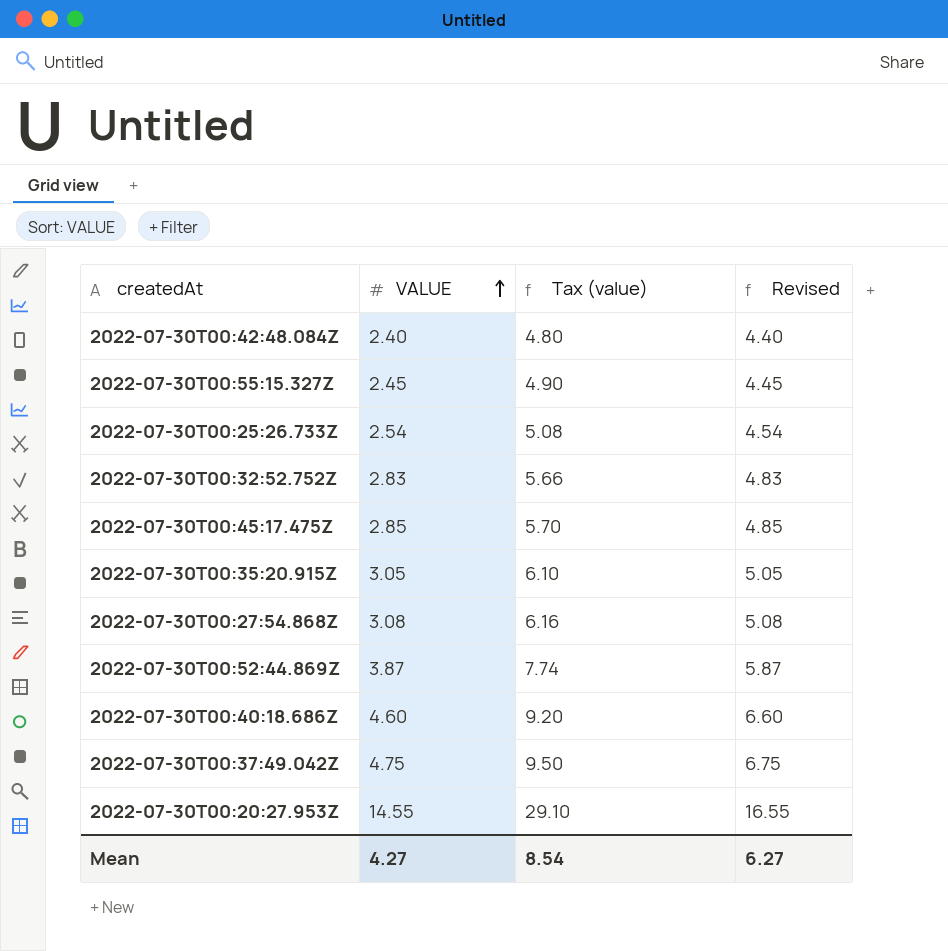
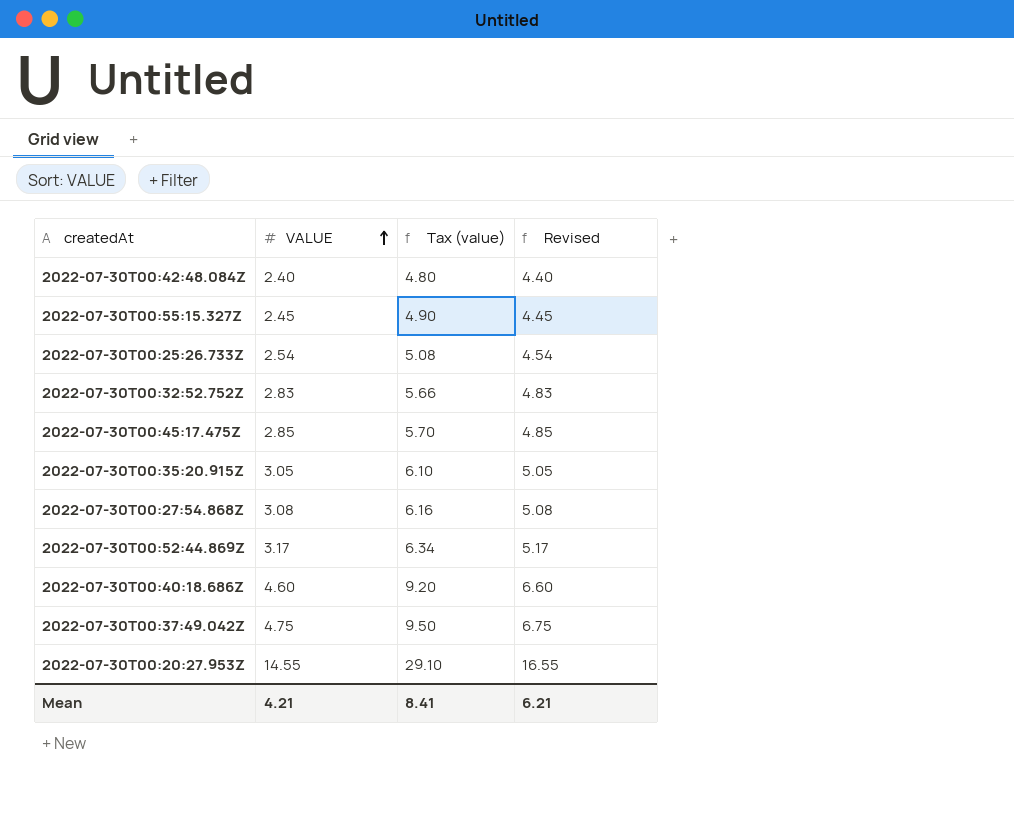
2022-07-30T00:52:44.869Z | VALUE: 3.87 -> 3.17
2022-07-30T00:52:44.869Z | Tax (value): 7.74 -> 6.34
2022-07-30T00:52:44.869Z | Revised: 5.87 -> 5.17
Mean | VALUE: 4.27 -> 4.21
Mean | Tax (value): 8.54 -> 8.41
Mean | Revised: 6.27 -> 6.21

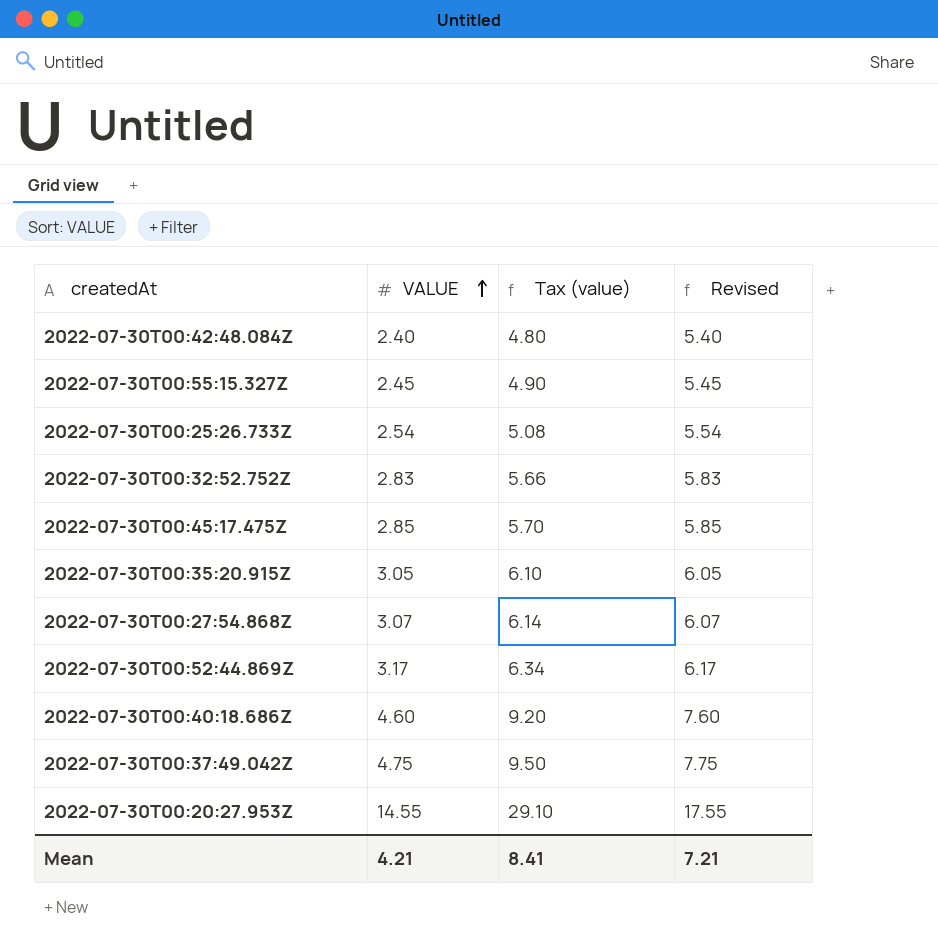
column Revised | formula: [VALUE] + 2 -> [VALUE] + 3
2022-07-30T00:27:54.868Z | VALUE: 3.08 -> 3.07
2022-07-30T00:27:54.868Z | Tax (value): 6.16 -> 6.14
Mean | Revised: 6.21 -> 7.21

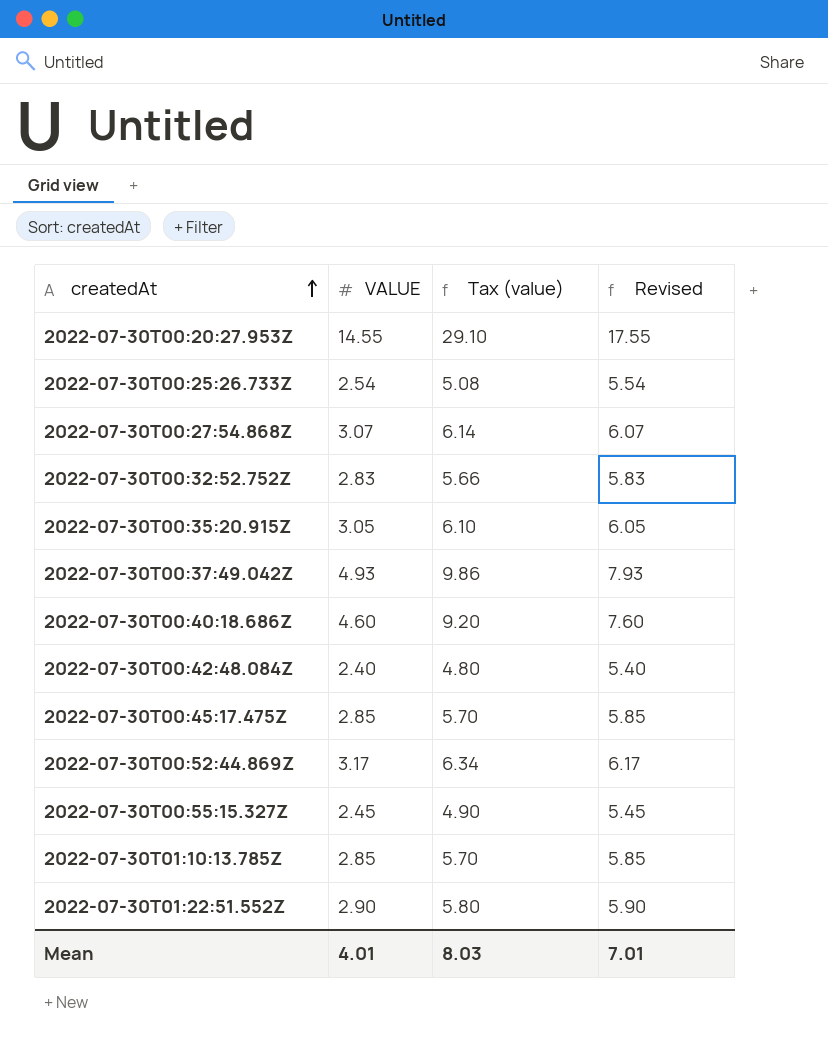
row order: VALUE ascending -> createdAt ascending
2022-07-30T00:37:49.042Z | VALUE: 4.75 -> 4.93
2022-07-30T00:37:49.042Z | Tax (value): 9.50 -> 9.86
2022-07-30T00:37:49.042Z | Revised: 7.75 -> 7.93
row 2022-07-30T01:10:13.785Z: none -> 2.85 | 5.70 | 5.85
row 2022-07-30T01:22:51.552Z: none -> 2.90 | 5.80 | 5.90
Mean | VALUE: 4.21 -> 4.01
Mean | Tax (value): 8.41 -> 8.03
Mean | Revised: 7.21 -> 7.01

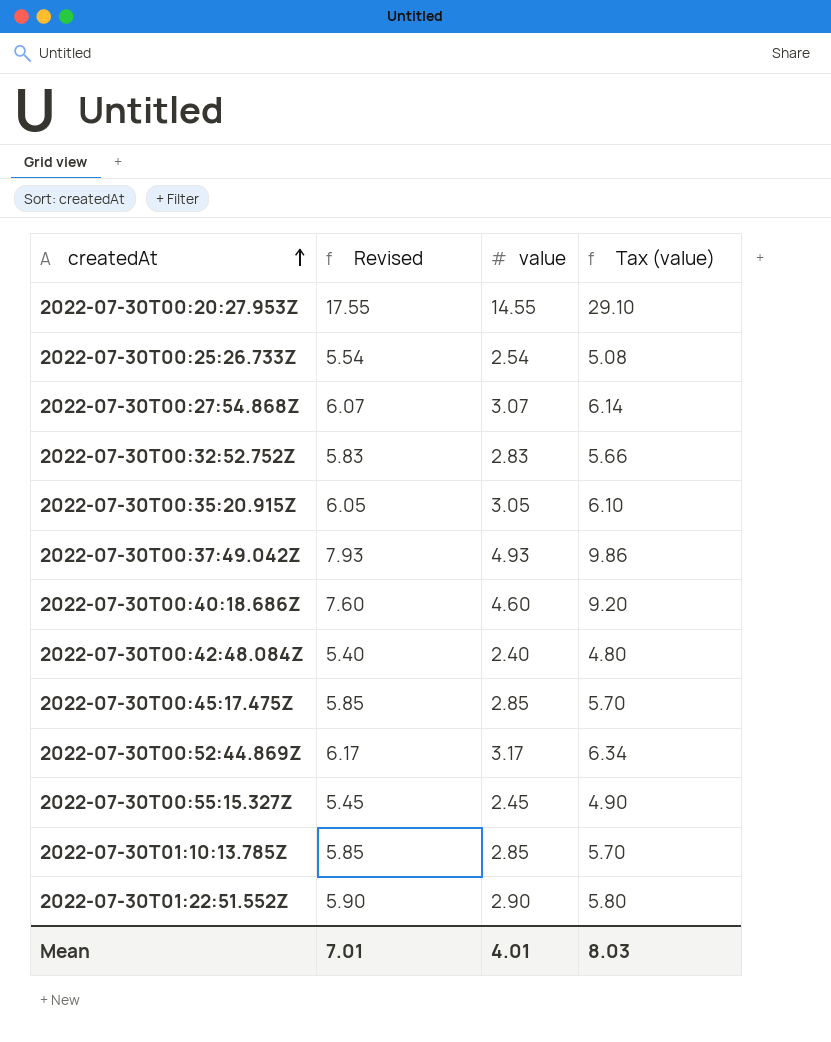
column Revised | position: 4 -> 2
column name: VALUE -> value

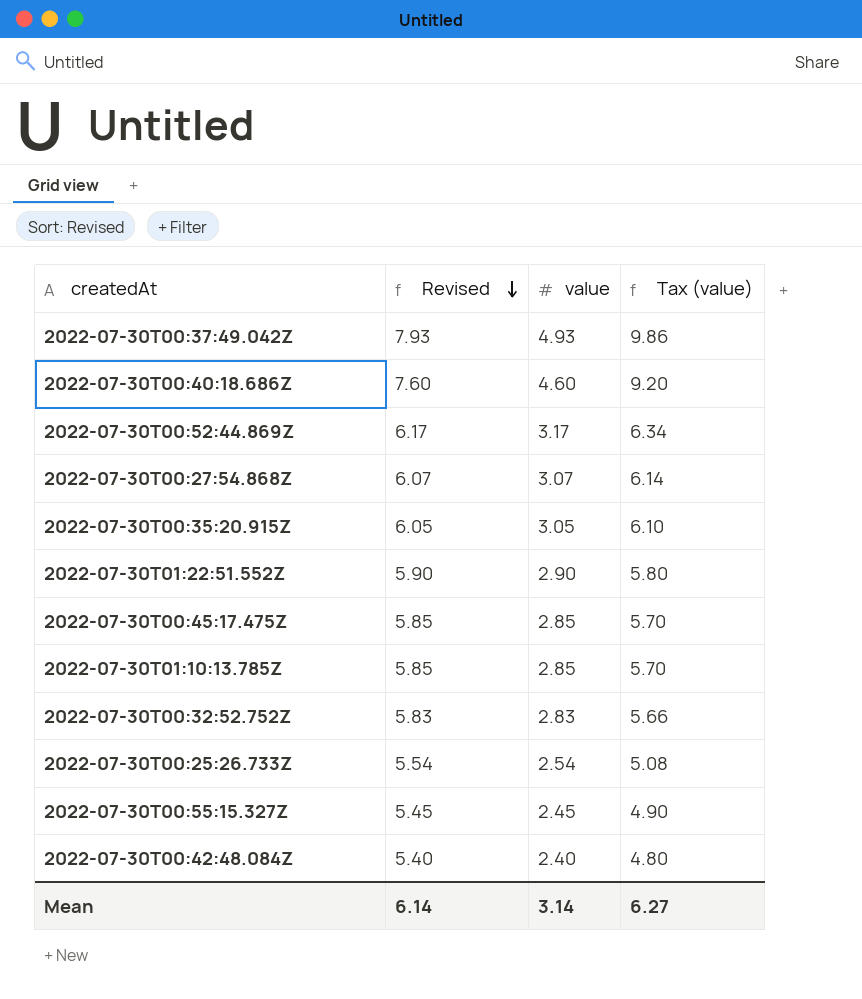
row order: createdAt ascending -> Revised descending
row 2022-07-30T00:20:27.953Z: 17.55 | 14.55 | 29.10 -> none
Mean | Revised: 7.01 -> 6.14
Mean | value: 4.01 -> 3.14
Mean | Tax (value): 8.03 -> 6.27

